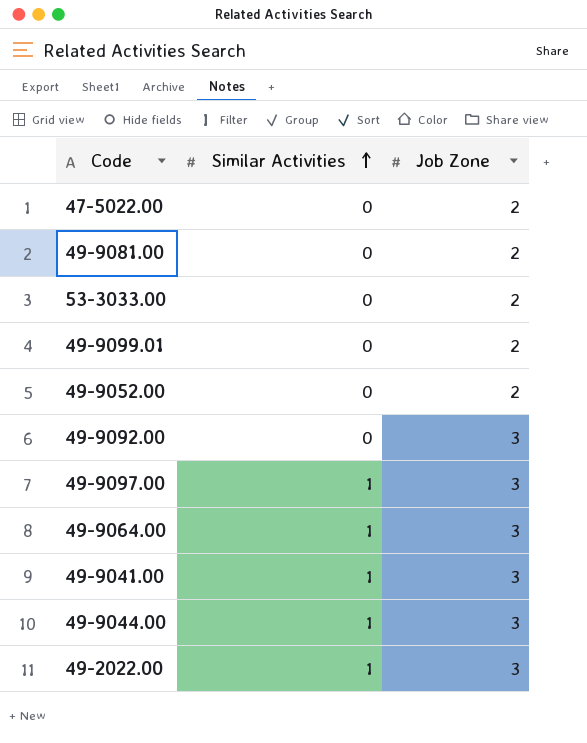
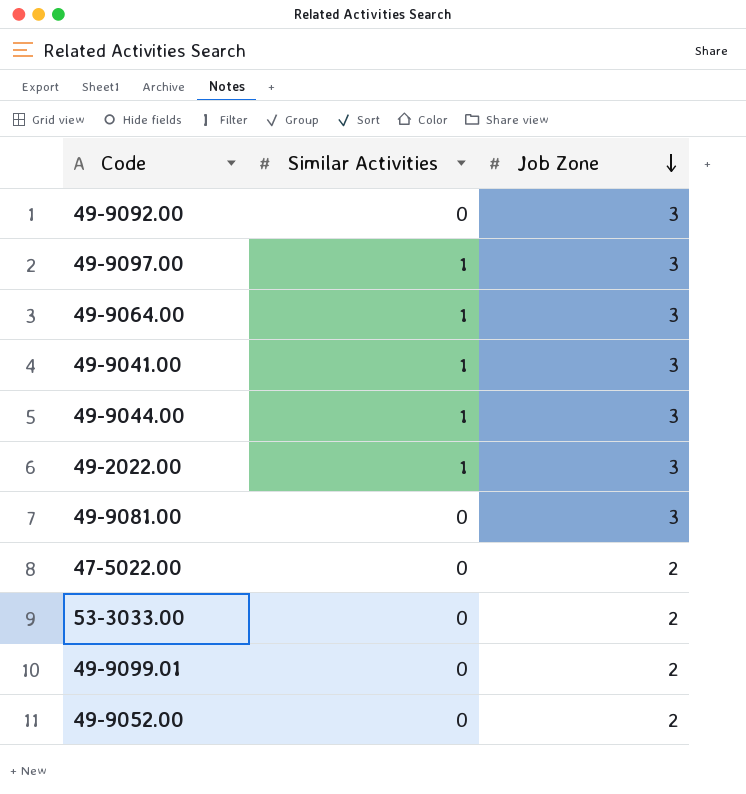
row order: Similar Activities ascending -> Job Zone descending
49-9081.00 | Job Zone: 2 -> 3

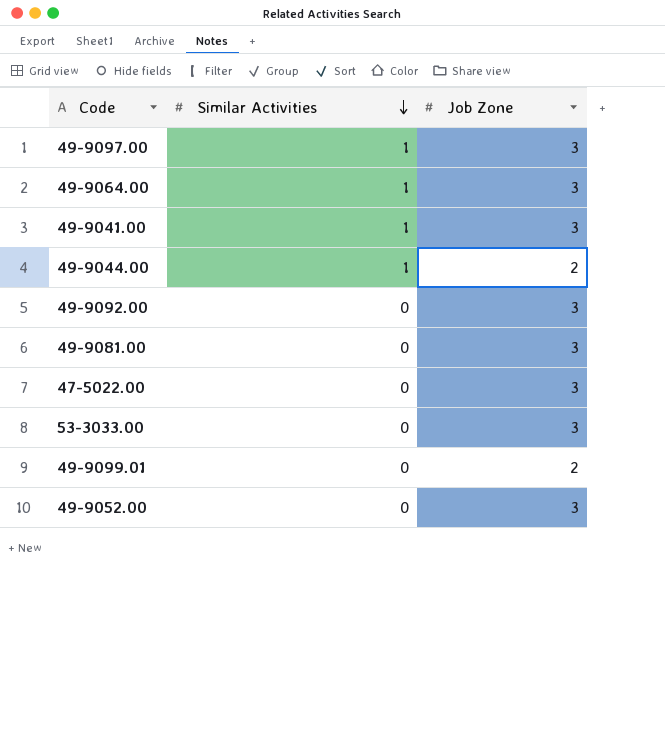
row order: Job Zone descending -> Similar Activities descending
row 49-2022.00: 1 | 3 -> none
49-9044.00 | Job Zone: 3 -> 2
47-5022.00 | Job Zone: 2 -> 3
53-3033.00 | Job Zone: 2 -> 3
49-9052.00 | Job Zone: 2 -> 3

